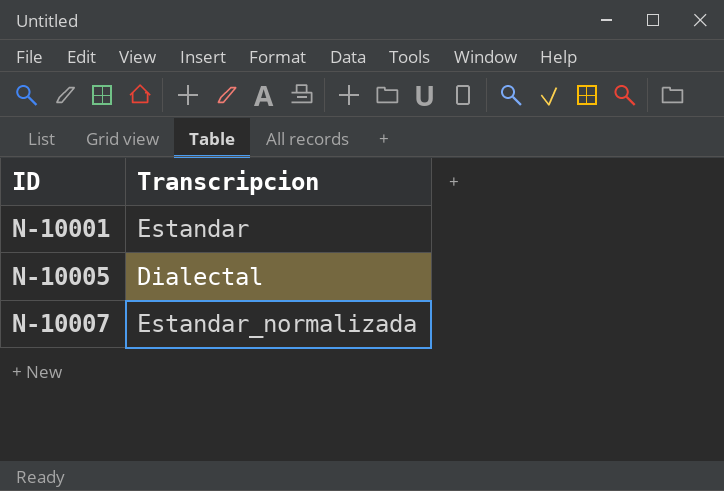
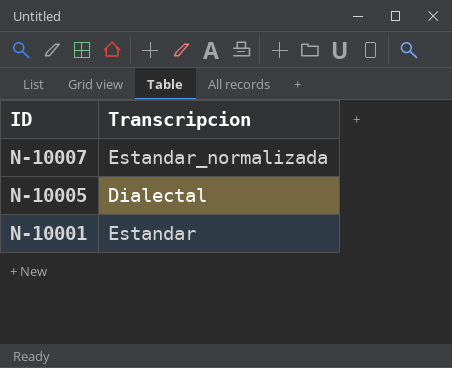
row order: ID ascending -> ID descending

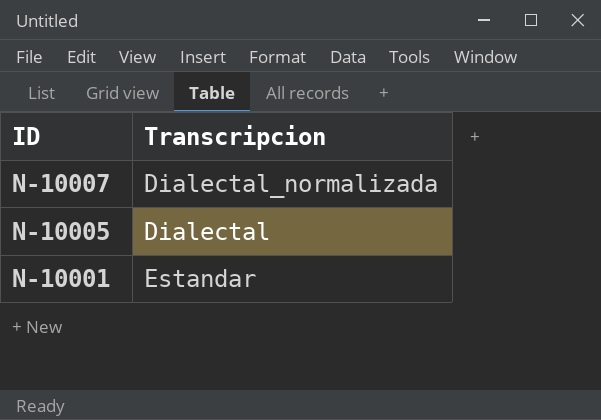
N-10007 | Transcripcion: Estandar_normalizada -> Dialectal_normalizada

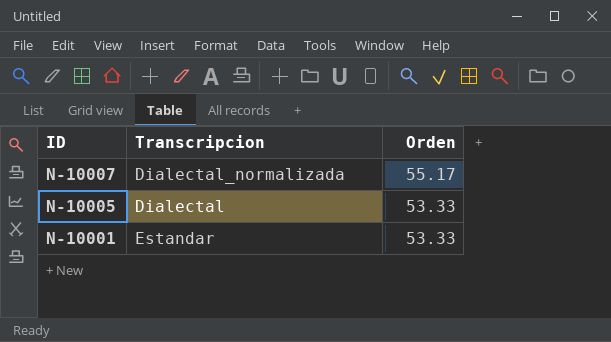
column Orden | position: none -> 3

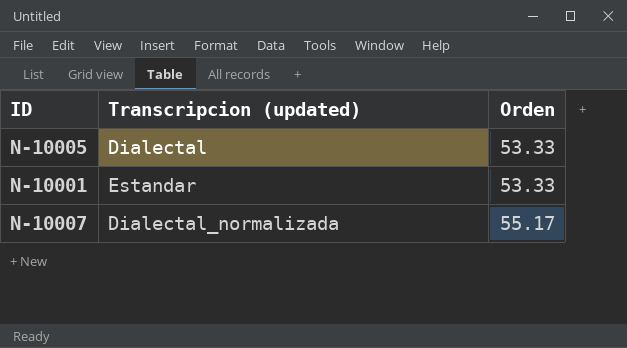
row order: ID descending -> Orden ascending
column name: Transcripcion -> Transcripcion (updated)

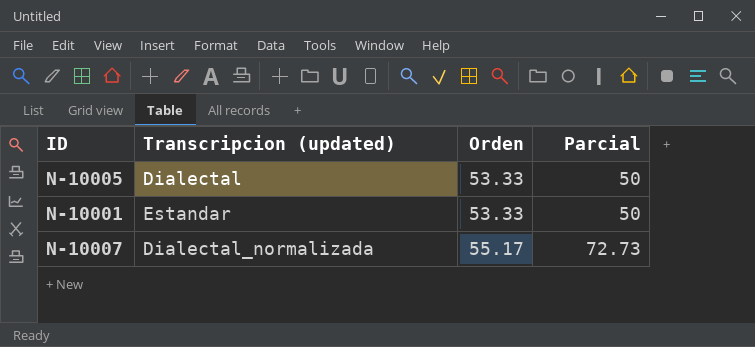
column Parcial | position: none -> 4

